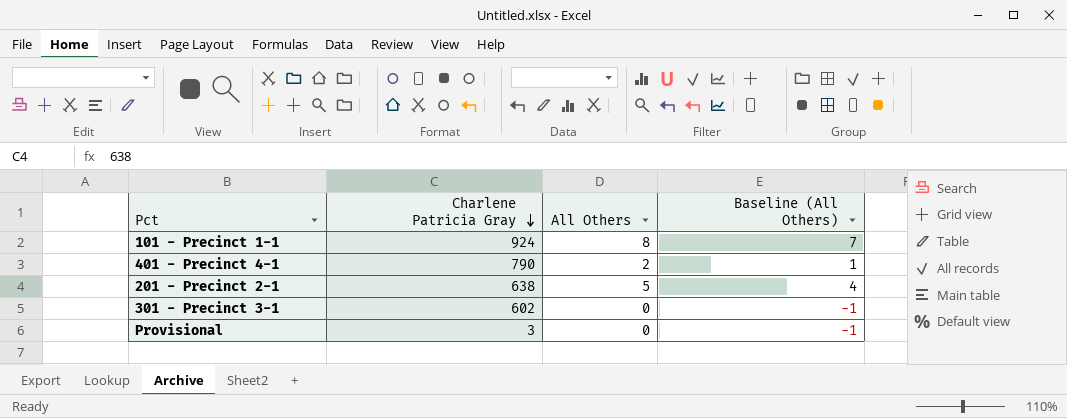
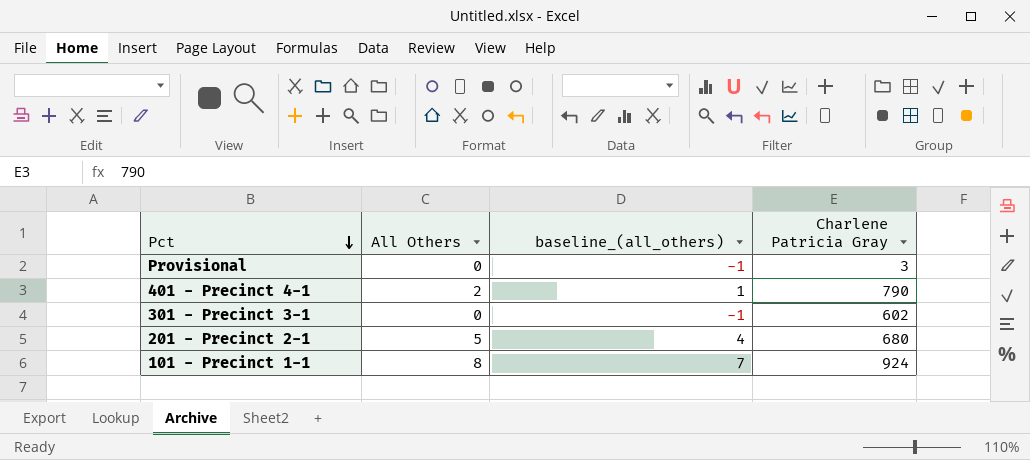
row order: Charlene Patricia Gray descending -> Pct descending
column name: Baseline (All Others) -> baseline_(all_others)
column Charlene Patricia Gray | position: 2 -> 4
201 - Precinct 2-1 | Charlene Patricia Gray: 638 -> 680

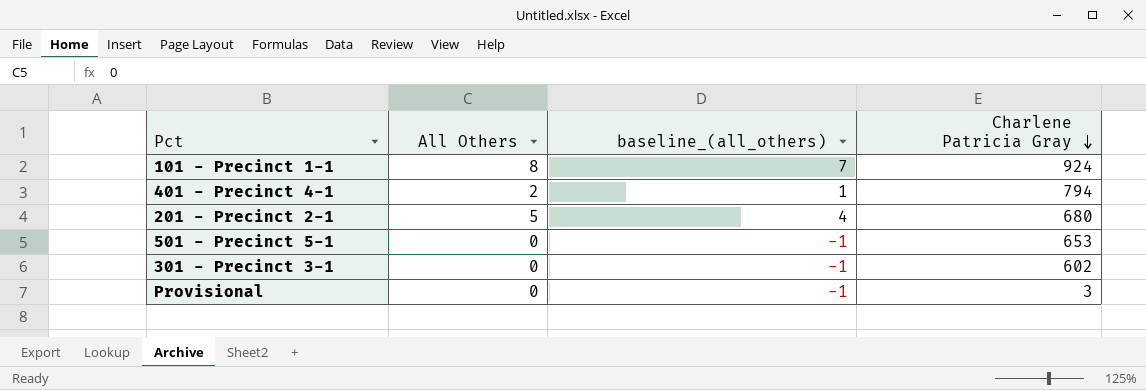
row order: Pct descending -> Charlene Patricia Gray descending
401 - Precinct 4-1 | Charlene Patricia Gray: 790 -> 794
row 501 - Precinct 5-1: none -> 0 | -1 | 653

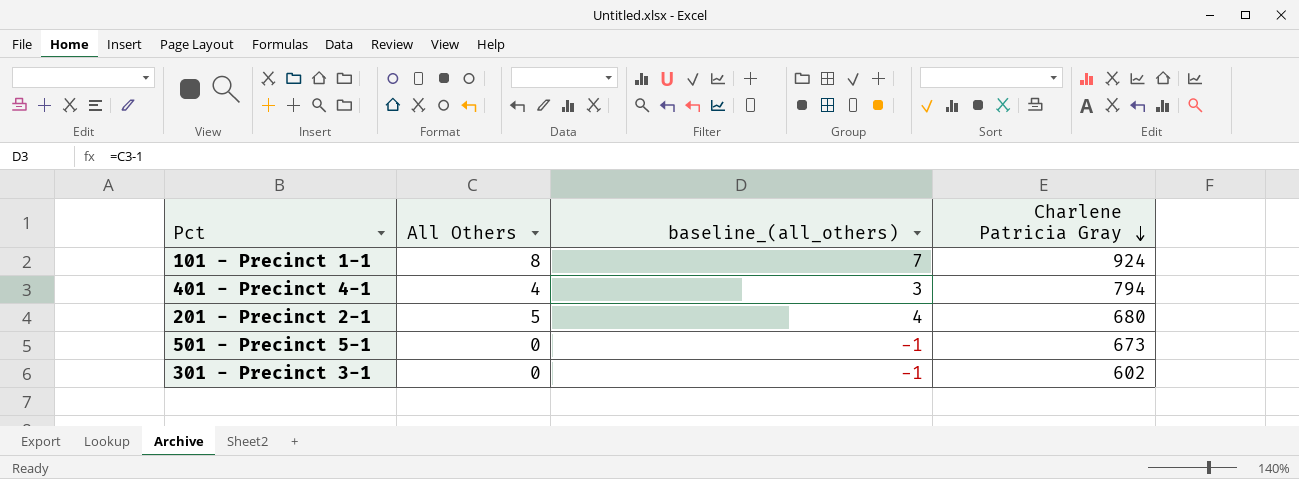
row Provisional: 0 | -1 | 3 -> none
401 - Precinct 4-1 | All Others: 2 -> 4
401 - Precinct 4-1 | baseline_(all_others): 1 -> 3
501 - Precinct 5-1 | Charlene Patricia Gray: 653 -> 673

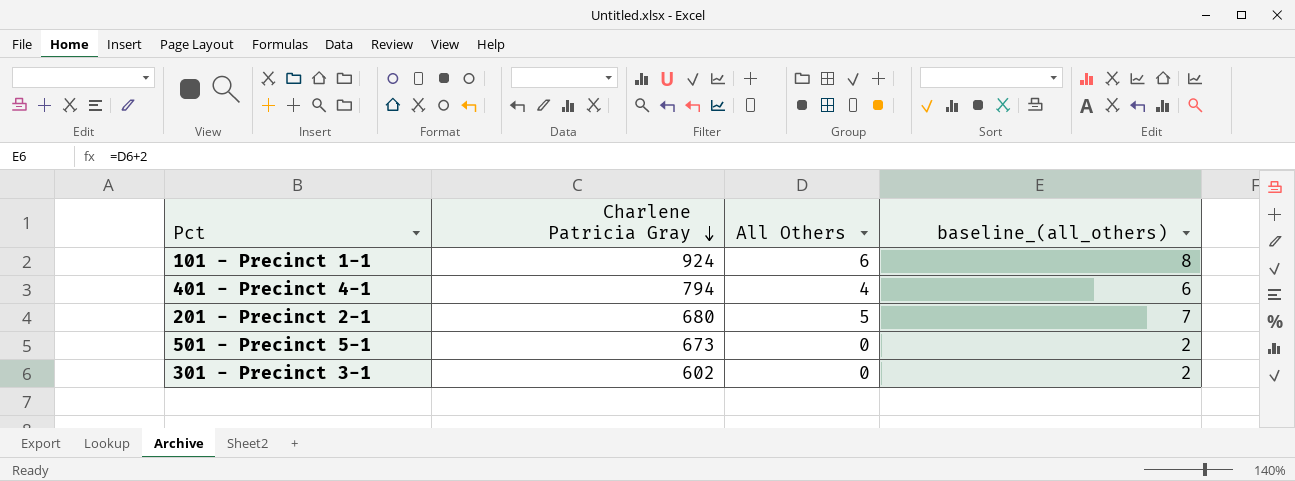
column Charlene Patricia Gray | position: 4 -> 2
column baseline_(all_others) | formula: [All Others] - 1 -> [All Others] + 2
101 - Precinct 1-1 | All Others: 8 -> 6

